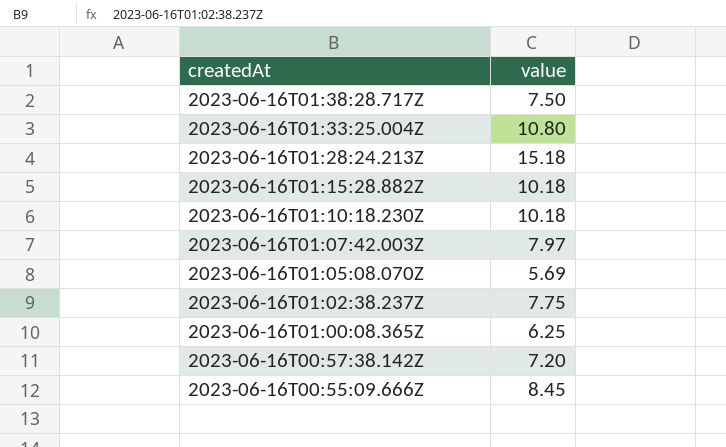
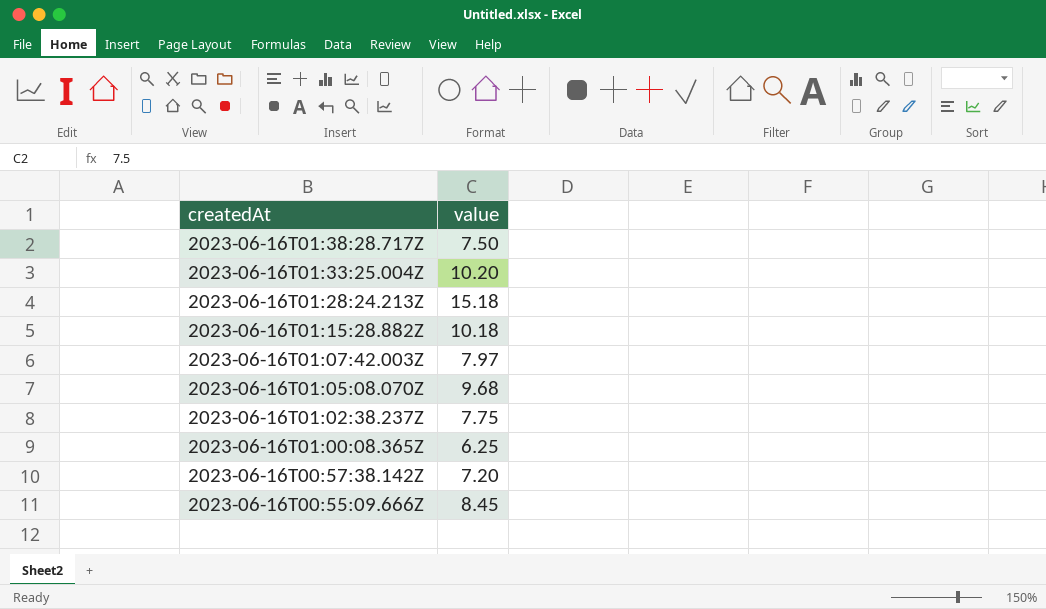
row 2023-06-16T01:10:18.230Z: 10.18 -> none
2023-06-16T01:33:25.004Z | value: 10.80 -> 10.20
2023-06-16T01:05:08.070Z | value: 5.69 -> 9.68

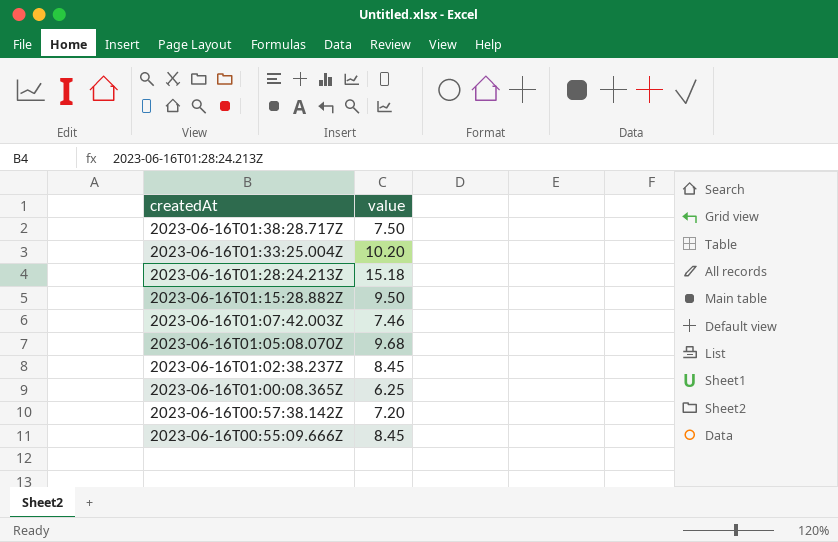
2023-06-16T01:15:28.882Z | value: 10.18 -> 9.50
2023-06-16T01:07:42.003Z | value: 7.97 -> 7.46
2023-06-16T01:02:38.237Z | value: 7.75 -> 8.45

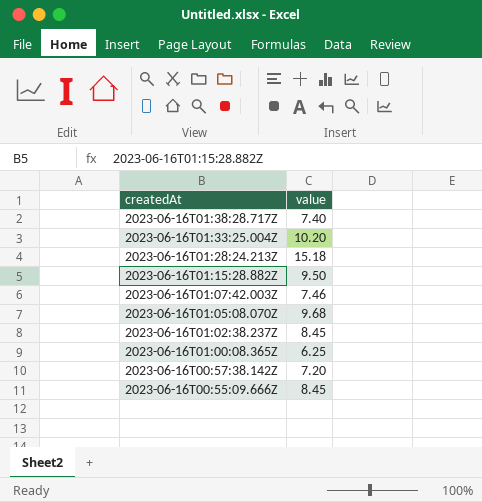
2023-06-16T01:38:28.717Z | value: 7.50 -> 7.40

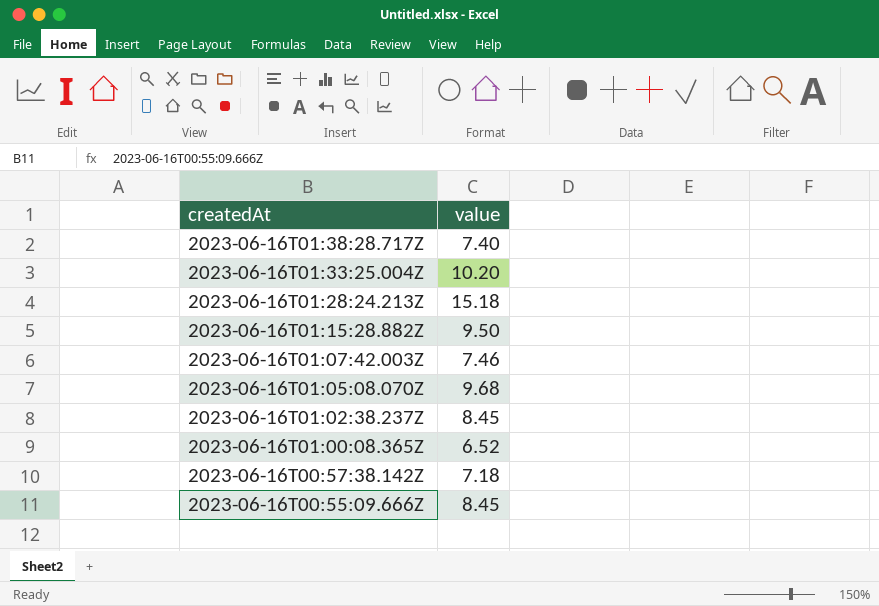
2023-06-16T01:00:08.365Z | value: 6.25 -> 6.52
2023-06-16T00:57:38.142Z | value: 7.20 -> 7.18

